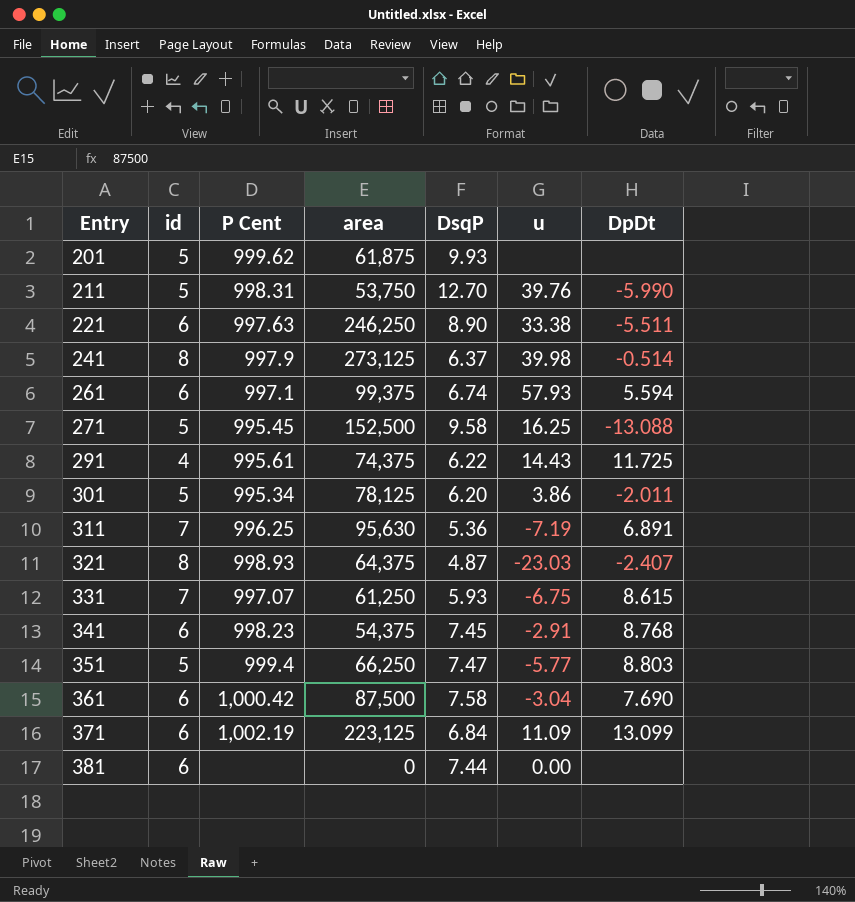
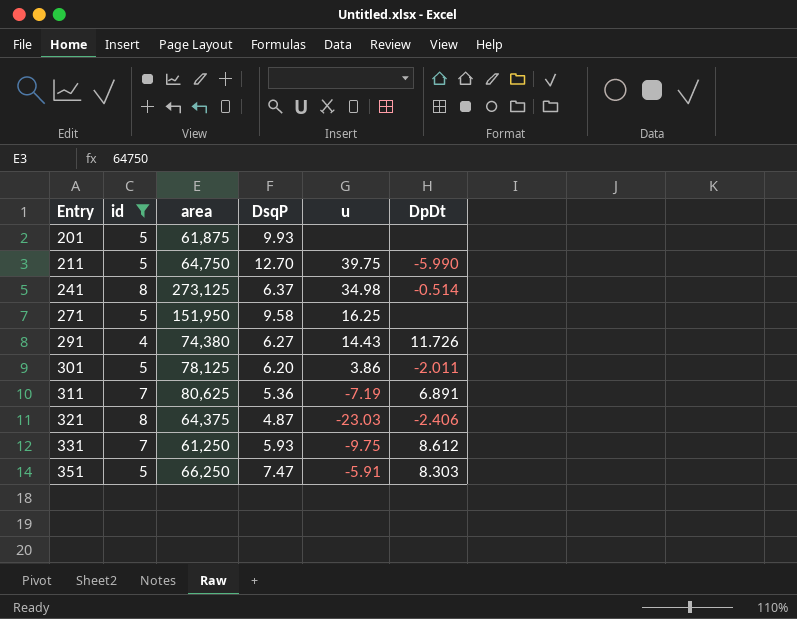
filter: none -> id != 6
column P Cent | position: 3 -> none
211 | area: 53,750 -> 64,750
211 | u: 39.76 -> 39.75
241 | u: 39.98 -> 34.98
271 | area: 152,500 -> 151,950
271 | DpDt: -13.088 -> none
291 | area: 74,375 -> 74,380
291 | DsqP: 6.22 -> 6.27
291 | DpDt: 11.725 -> 11.726
311 | area: 95,630 -> 80,625
321 | DpDt: -2.407 -> -2.406
331 | u: -6.75 -> -9.75
331 | DpDt: 8.615 -> 8.612
351 | u: -5.77 -> -5.91
351 | DpDt: 8.803 -> 8.303

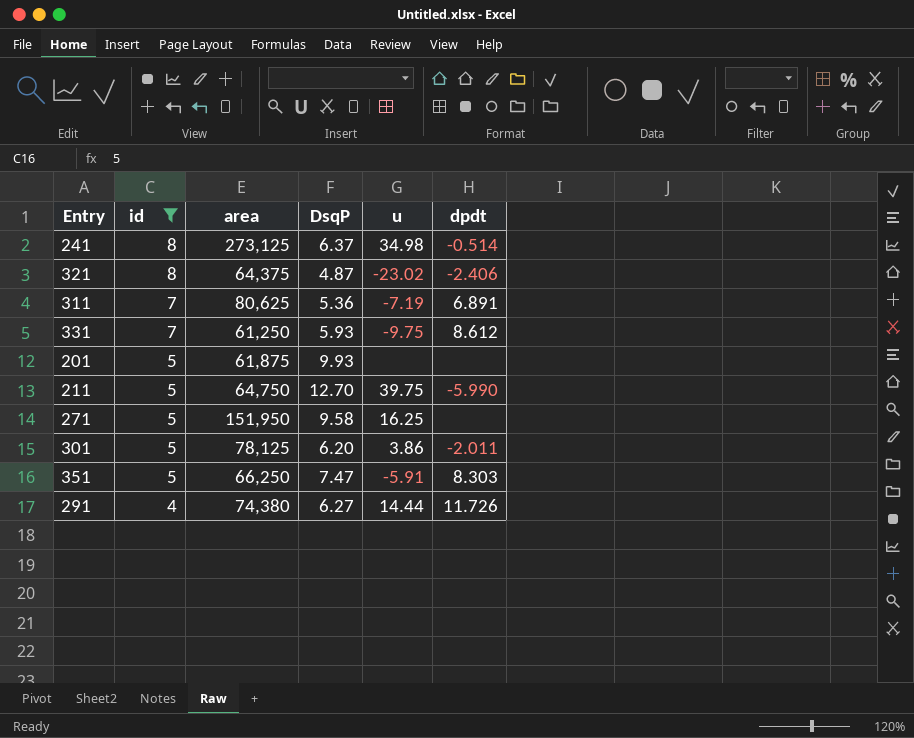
row order: Entry ascending -> id descending
column name: DpDt -> dpdt
321 | u: -23.03 -> -23.02
291 | u: 14.43 -> 14.44

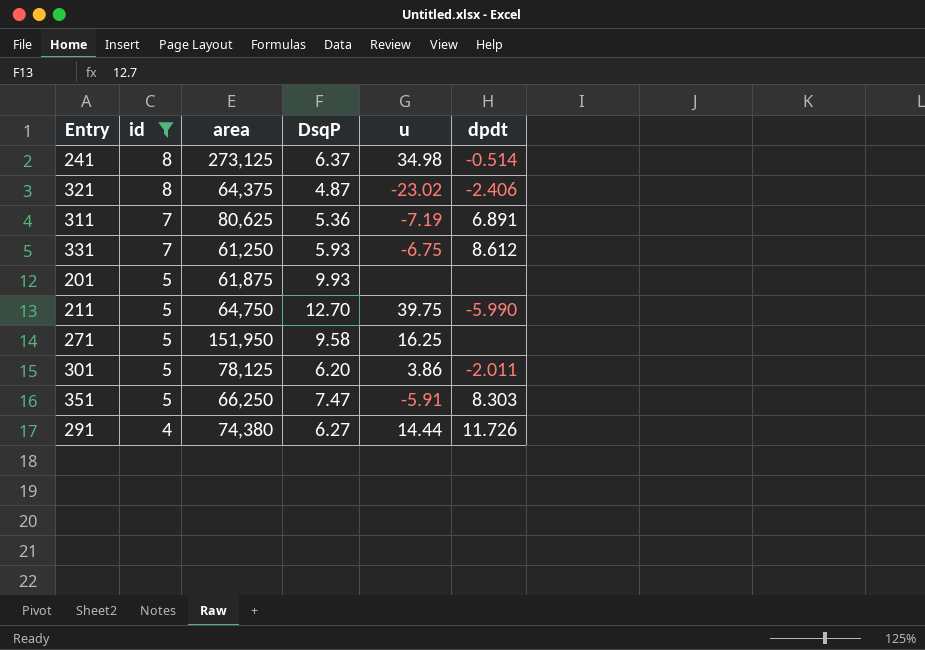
331 | u: -9.75 -> -6.75

